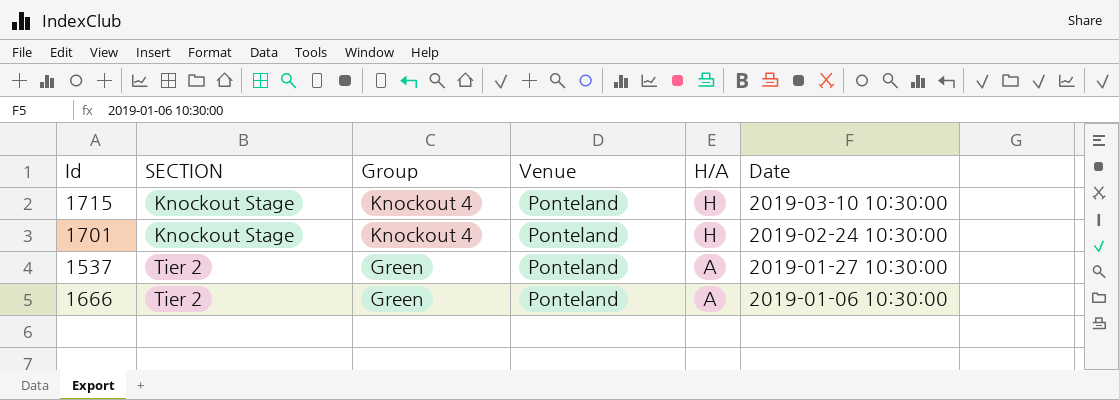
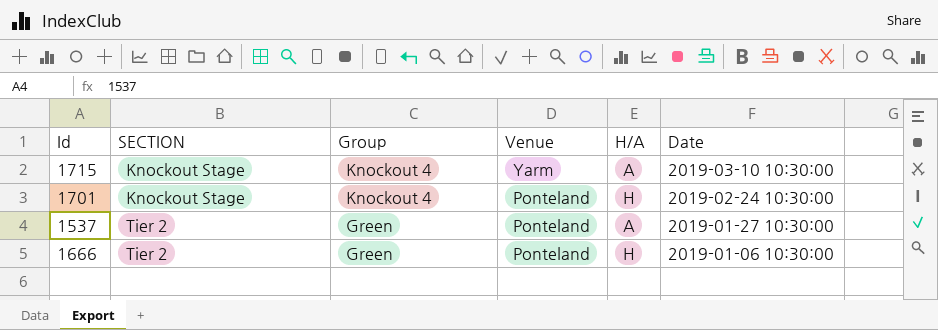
1715 | Venue: Ponteland -> Yarm
1715 | H/A: H -> A
1666 | H/A: A -> H

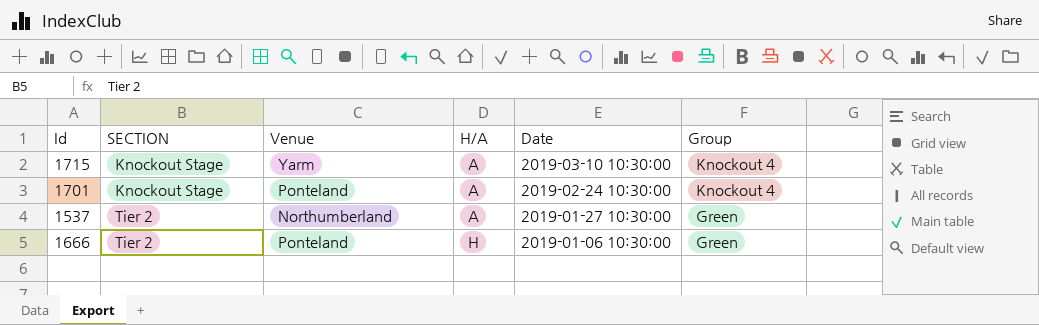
column Group | position: 3 -> 6
1701 | H/A: H -> A
1537 | Venue: Ponteland -> Northumberland

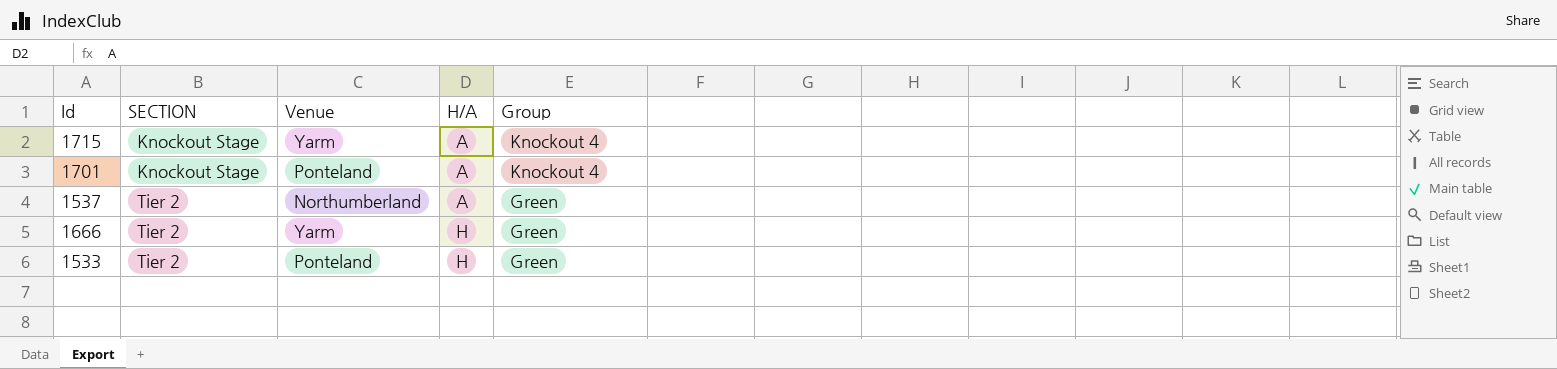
column Date | position: 5 -> none
1666 | Venue: Ponteland -> Yarm
row 1533: none -> Tier 2 | Ponteland | H | Green

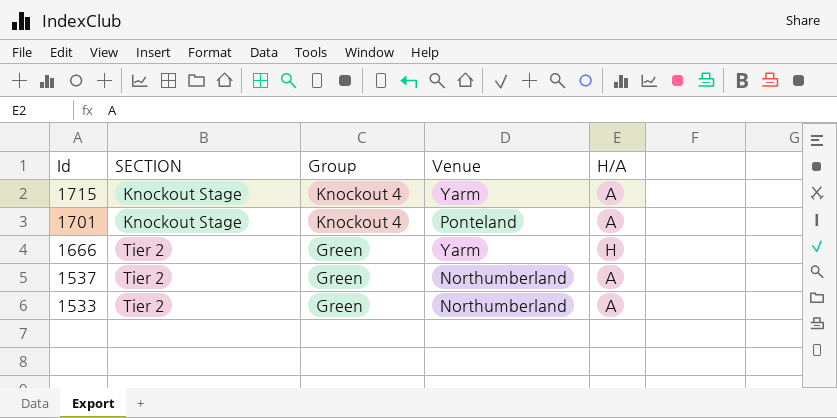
row order: SECTION ascending -> Id descending
column Group | position: 5 -> 3
1533 | Venue: Ponteland -> Northumberland
1533 | H/A: H -> A

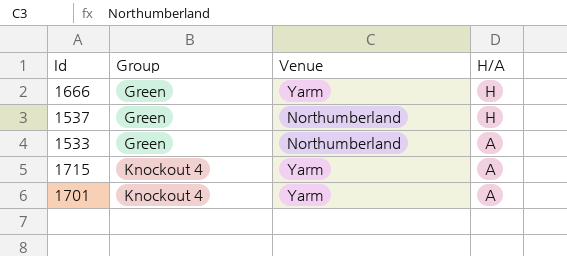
row order: Id descending -> Group ascending
column SECTION | position: 2 -> none
1537 | H/A: A -> H
1701 | Venue: Ponteland -> Yarm

